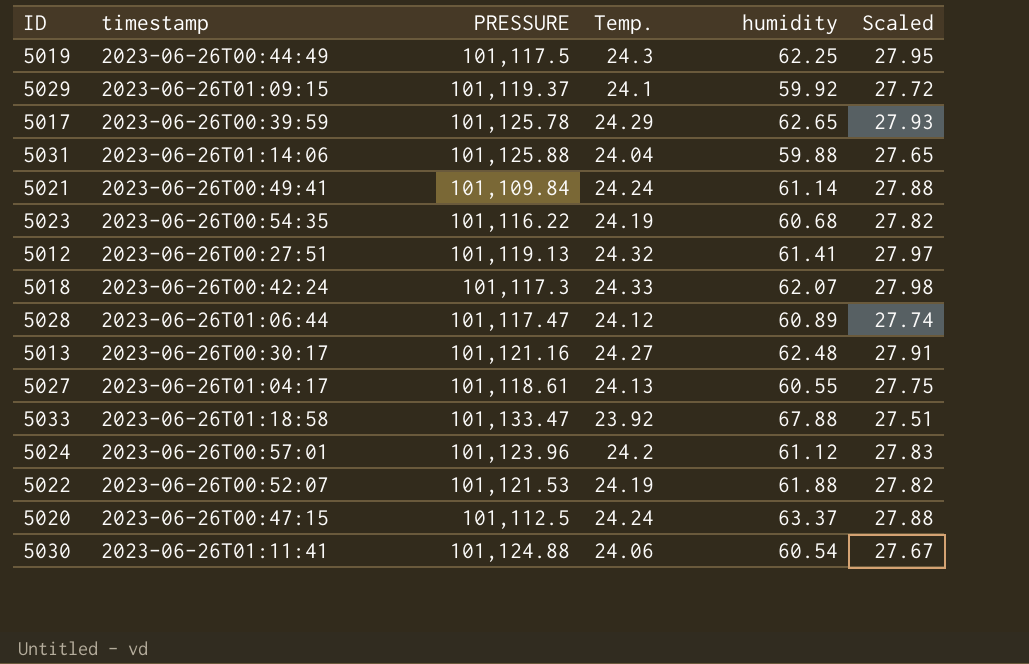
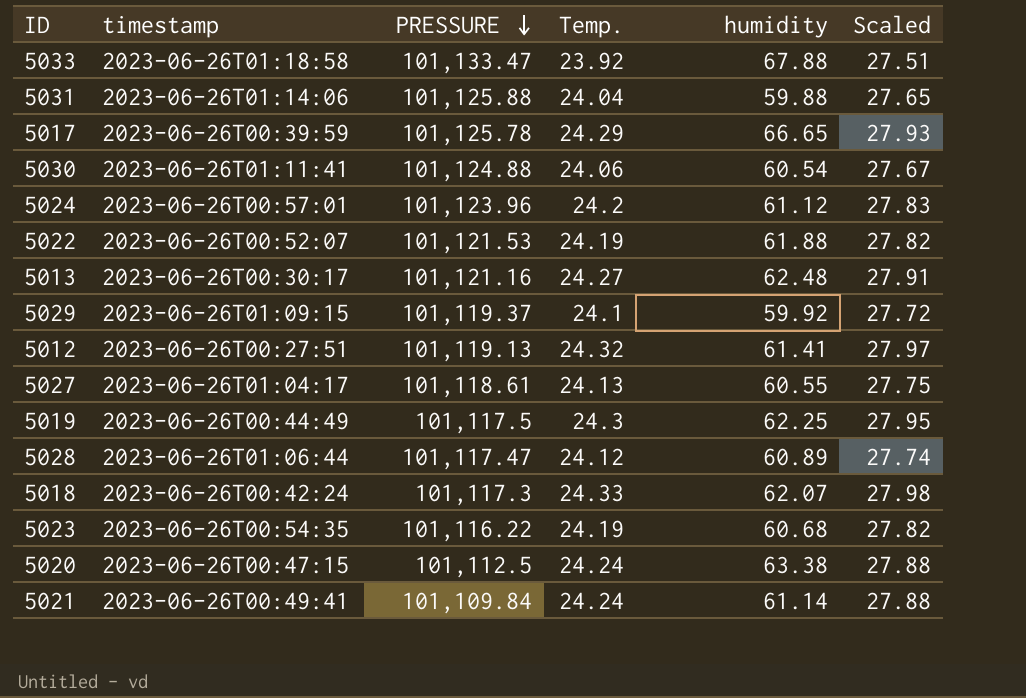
row order: none -> PRESSURE descending
5017 | humidity: 62.65 -> 66.65
5020 | humidity: 63.37 -> 63.38

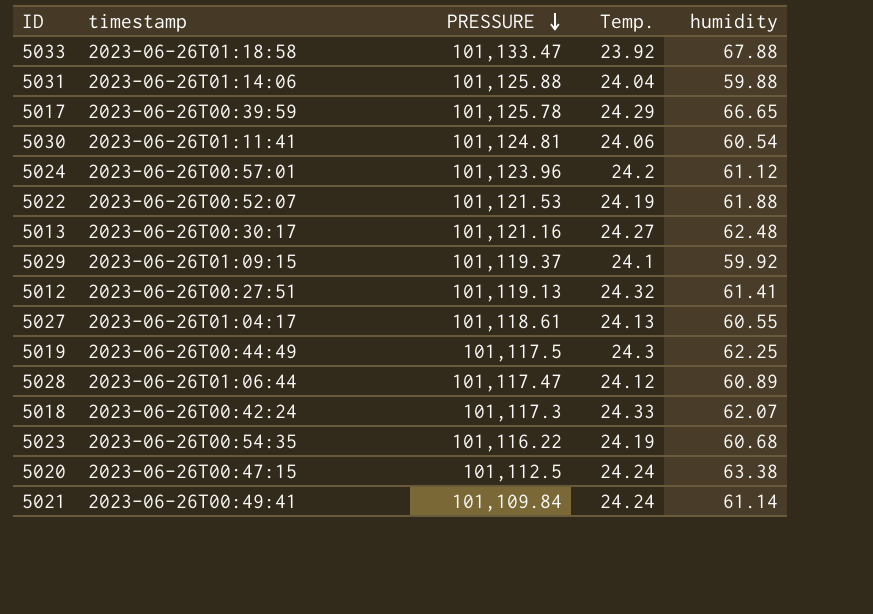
column Scaled | formula: [Temp.] * 1.15 -> none
5030 | PRESSURE: 101,124.88 -> 101,124.81

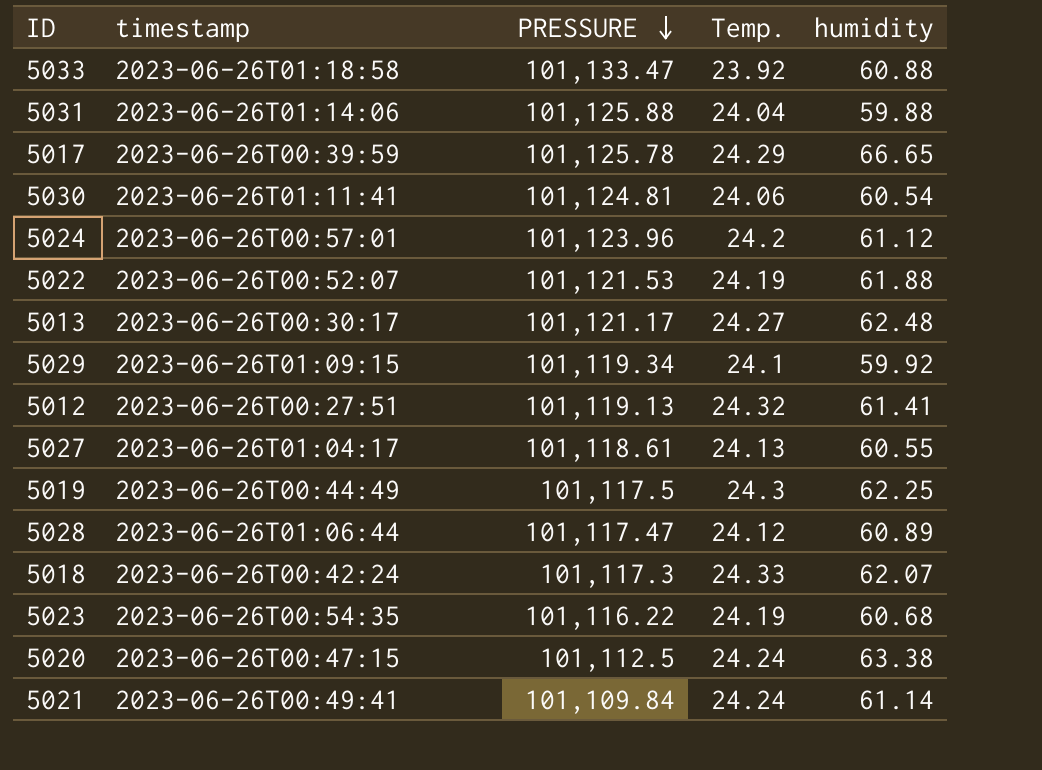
5033 | humidity: 67.88 -> 60.88
5013 | PRESSURE: 101,121.16 -> 101,121.17
5029 | PRESSURE: 101,119.37 -> 101,119.34

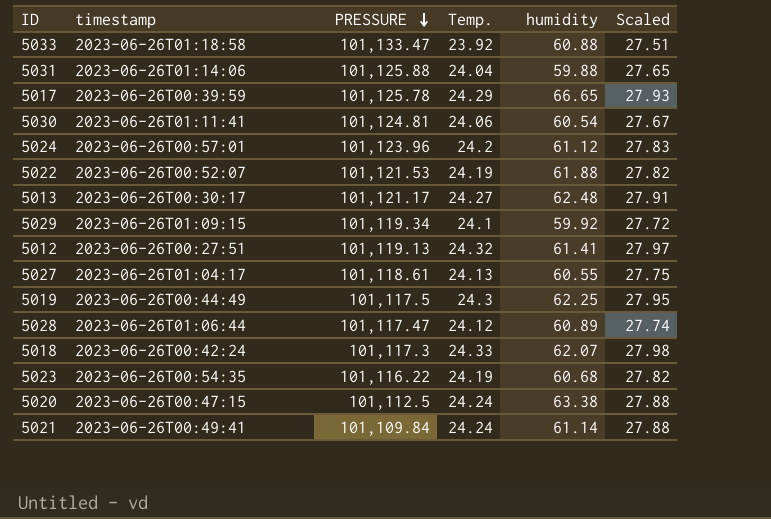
column Scaled | formula: none -> [Temp.] * 1.15

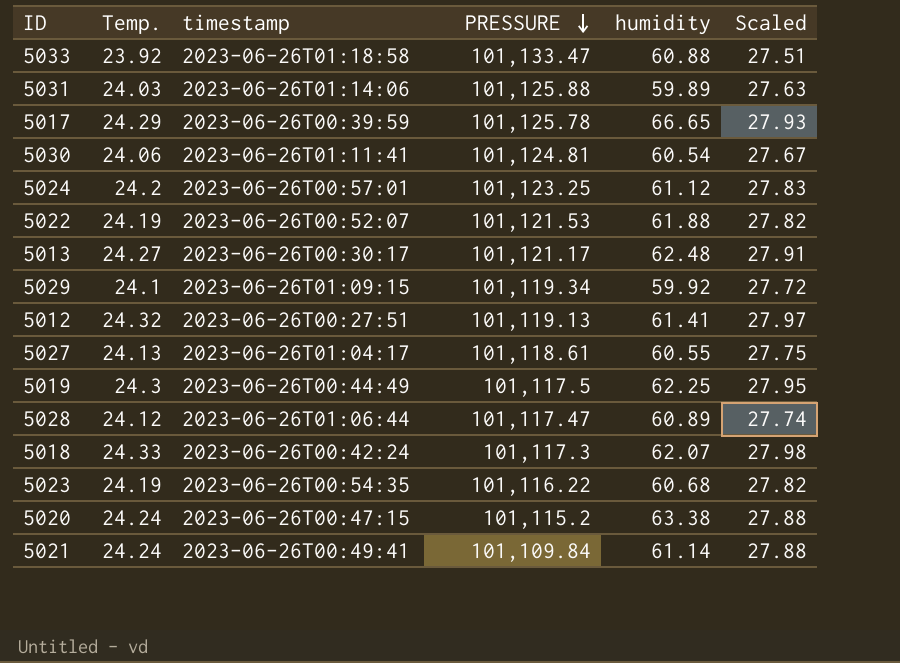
column Temp. | position: 4 -> 2
5031 | Temp.: 24.04 -> 24.03
5031 | humidity: 59.88 -> 59.89
5031 | Scaled: 27.65 -> 27.63
5024 | PRESSURE: 101,123.96 -> 101,123.25
5020 | PRESSURE: 101,112.5 -> 101,115.2

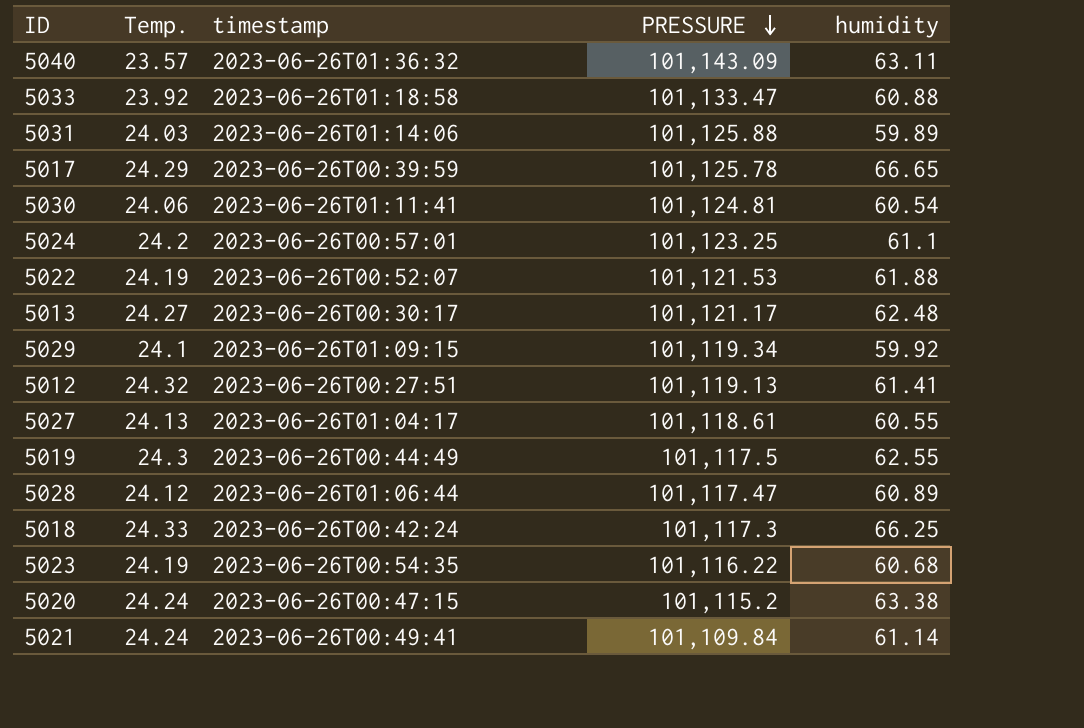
column Scaled | formula: [Temp.] * 1.15 -> none
row 5040: none -> 23.57 | 2023-06-26T01:36:32 | 101,143.09 | 63.11
5024 | humidity: 61.12 -> 61.1
5019 | humidity: 62.25 -> 62.55
5018 | humidity: 62.07 -> 66.25

